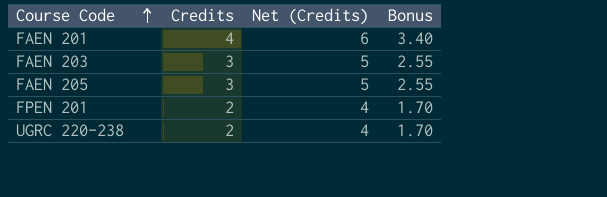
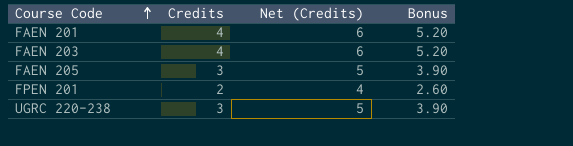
column Bonus | formula: [Credits] * 0.85 -> [Credits] * 1.3
FAEN 203 | Credits: 3 -> 4
FAEN 203 | Net (Credits): 5 -> 6
UGRC 220-238 | Credits: 2 -> 3
UGRC 220-238 | Net (Credits): 4 -> 5

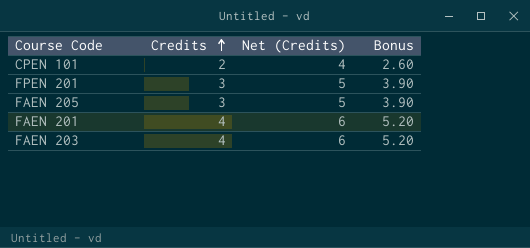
row order: Course Code ascending -> Credits ascending
row UGRC 220-238: 3 | 5 | 3.90 -> none
row CPEN 101: none -> 2 | 4 | 2.60
FPEN 201 | Credits: 2 -> 3
FPEN 201 | Net (Credits): 4 -> 5
FPEN 201 | Bonus: 2.60 -> 3.90

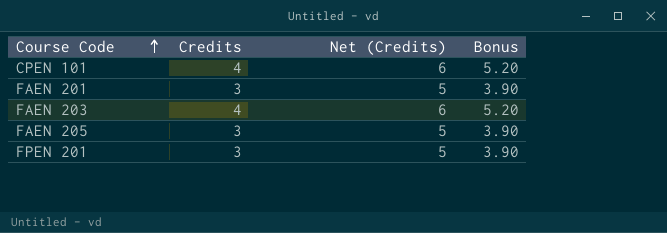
row order: Credits ascending -> Course Code ascending
CPEN 101 | Credits: 2 -> 4
CPEN 101 | Net (Credits): 4 -> 6
CPEN 101 | Bonus: 2.60 -> 5.20
FAEN 201 | Credits: 4 -> 3
FAEN 201 | Net (Credits): 6 -> 5
FAEN 201 | Bonus: 5.20 -> 3.90

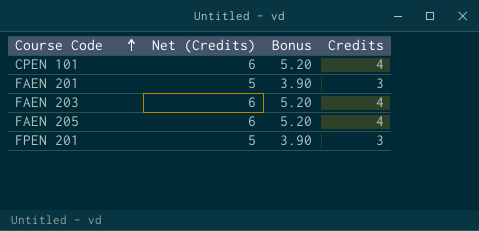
column Credits | position: 2 -> 4
FAEN 205 | Net (Credits): 5 -> 6
FAEN 205 | Bonus: 3.90 -> 5.20
FAEN 205 | Credits: 3 -> 4

